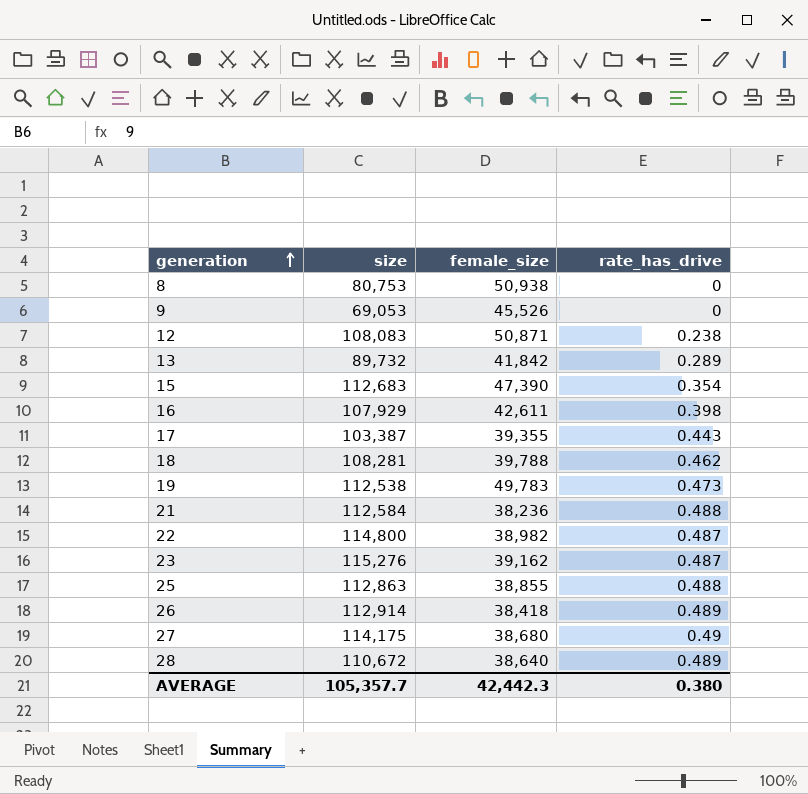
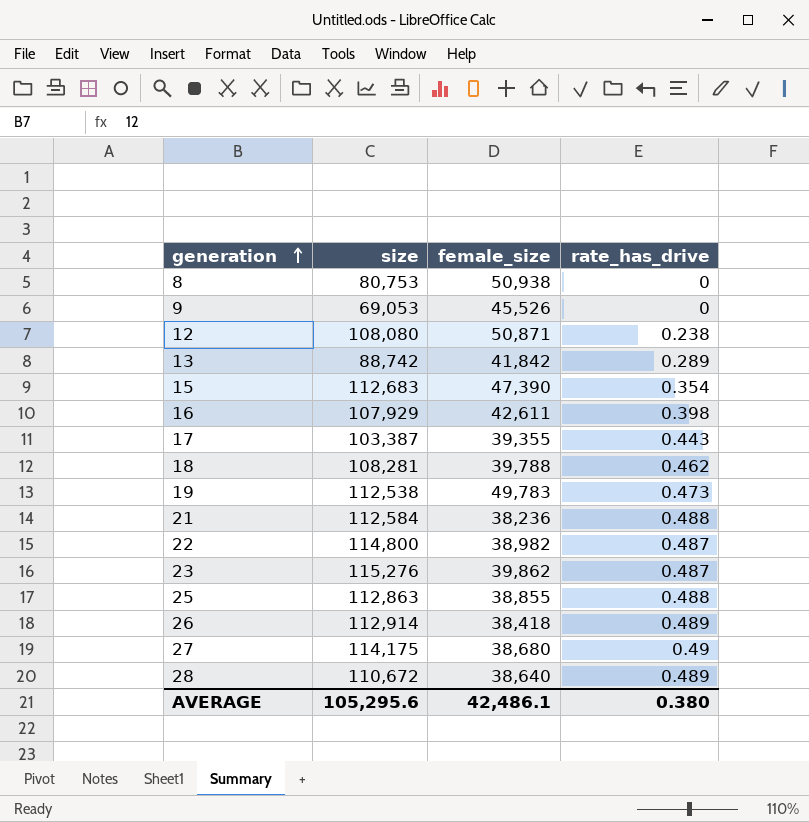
12 | size: 108,083 -> 108,080
13 | size: 89,732 -> 88,742
23 | female_size: 39,162 -> 39,862
AVERAGE | size: 105,357.7 -> 105,295.6
AVERAGE | female_size: 42,442.3 -> 42,486.1

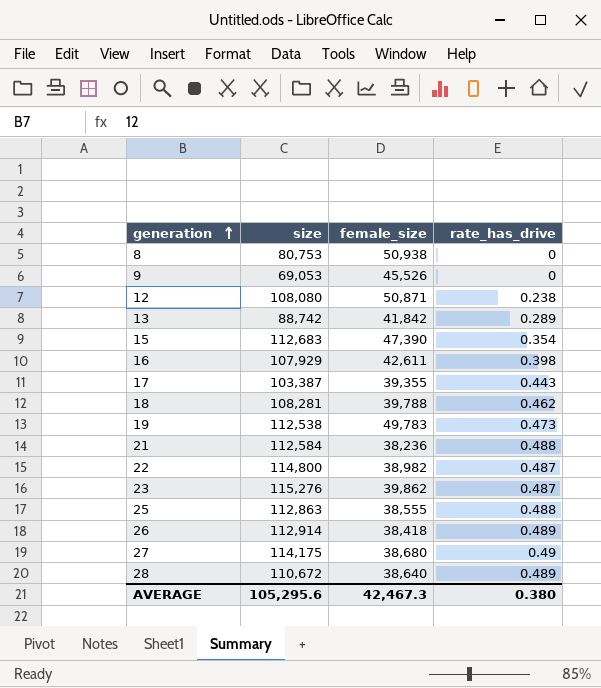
25 | female_size: 38,855 -> 38,555
AVERAGE | female_size: 42,486.1 -> 42,467.3

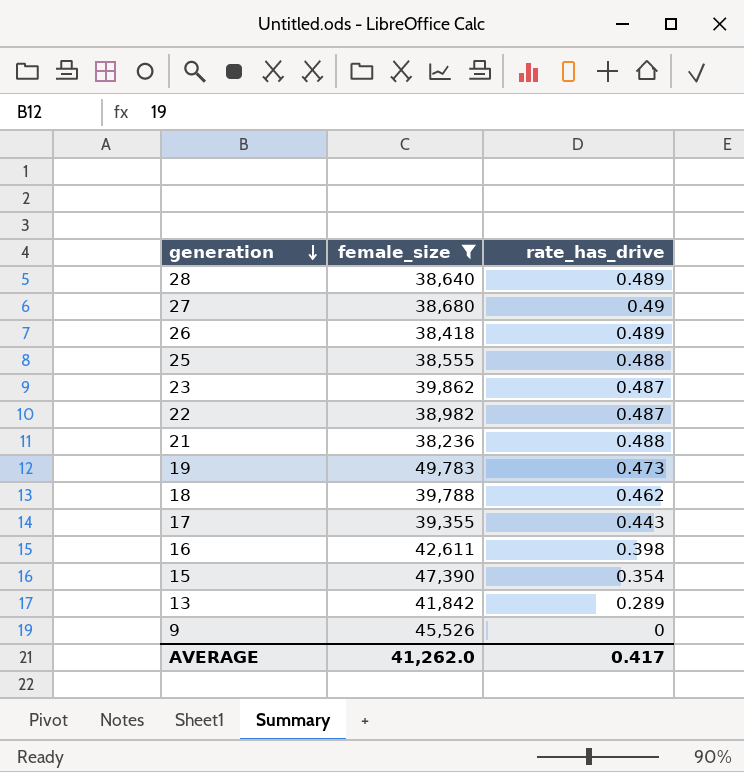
filter: none -> female_size <= 49,783
row order: generation ascending -> generation descending
column size | position: 2 -> none
AVERAGE | female_size: 42,467.3 -> 41,262.0
AVERAGE | rate_has_drive: 0.380 -> 0.417

